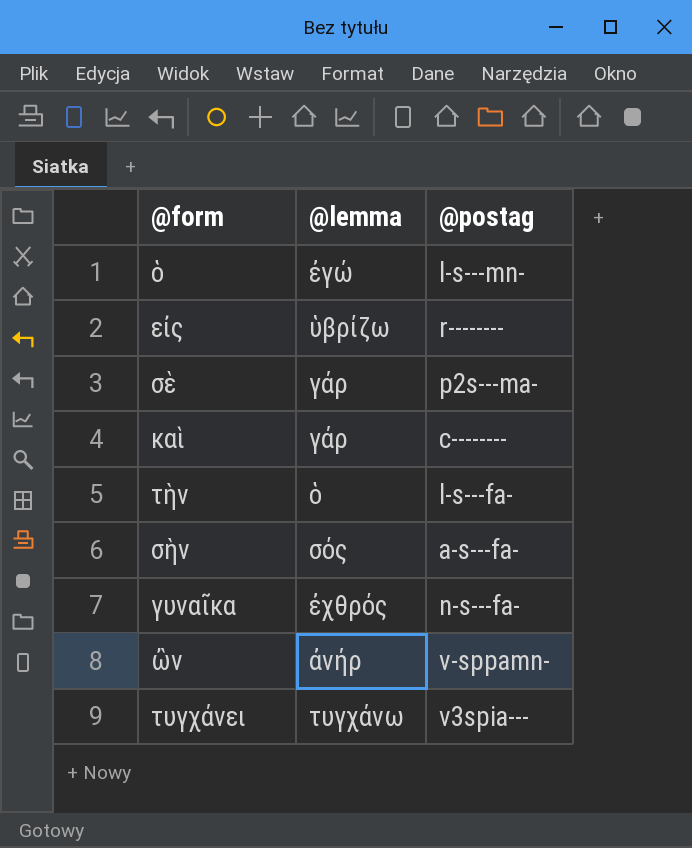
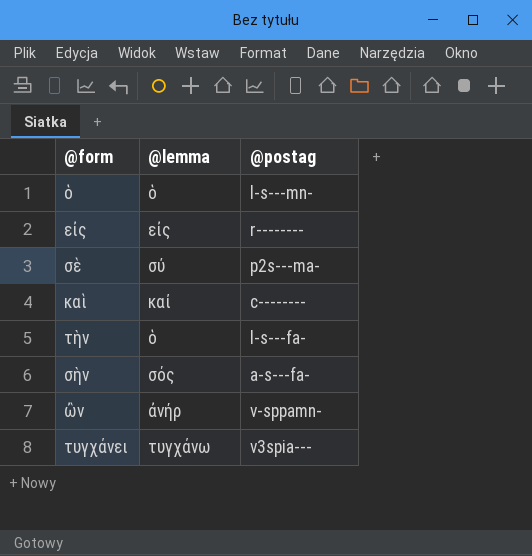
row γυναῖκα: ἐχθρός | n-s---fa- -> none
ὁ | @lemma: ἐγώ -> ὁ
εἰς | @lemma: ὑβρίζω -> εἰς
σὲ | @lemma: γάρ -> σύ
καὶ | @lemma: γάρ -> καί

